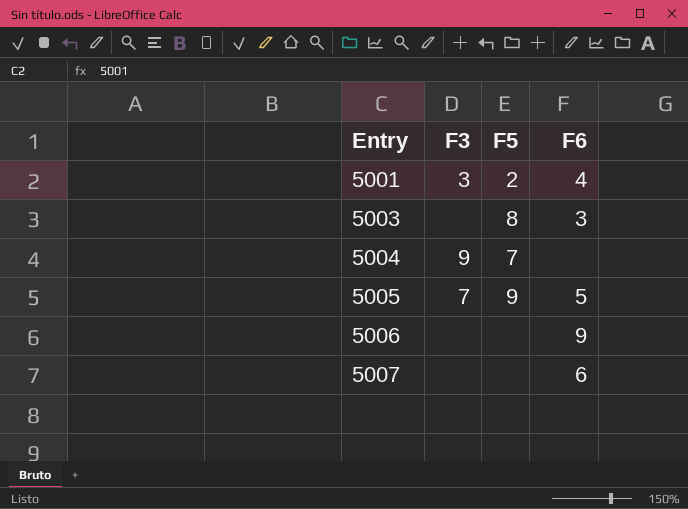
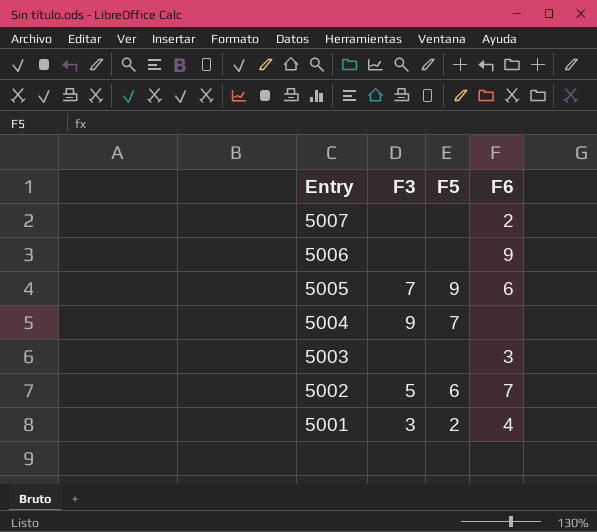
row order: Entry ascending -> Entry descending
5007 | F6: 6 -> 2
5005 | F6: 5 -> 6
5003 | F5: 8 -> none
row 5002: none -> 5 | 6 | 7

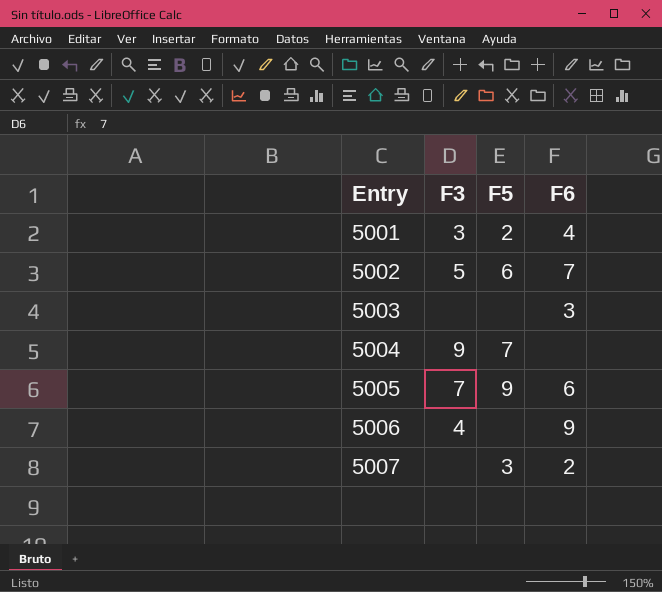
row order: Entry descending -> Entry ascending
5006 | F3: none -> 4
5007 | F5: none -> 3

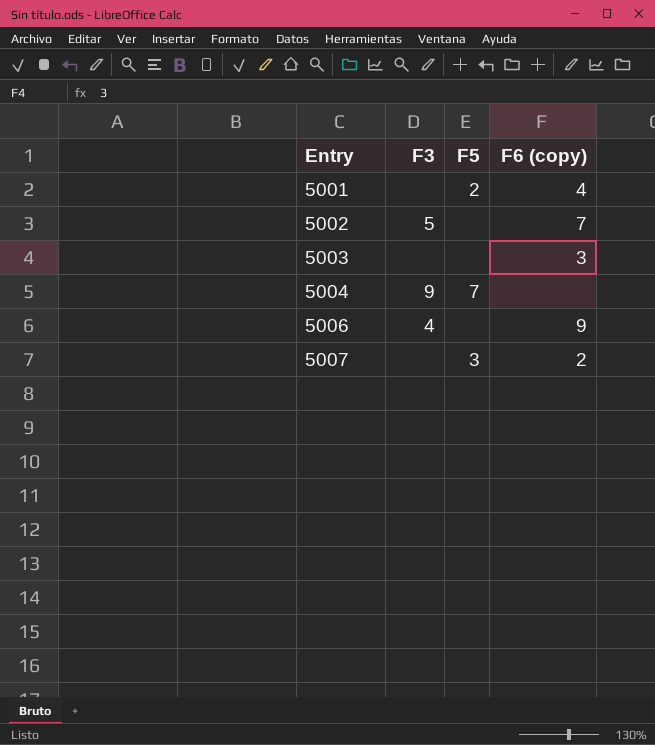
column name: F6 -> F6 (copy)
row 5005: 7 | 9 | 6 -> none
5001 | F3: 3 -> none
5002 | F5: 6 -> none

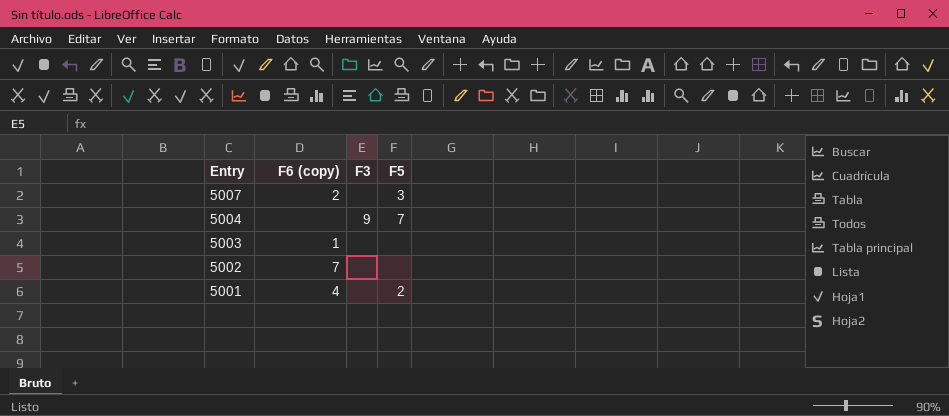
row order: Entry ascending -> Entry descending
column F6 (copy) | position: 4 -> 2
row 5006: 4 | none | 9 -> none
5003 | F6 (copy): 3 -> 1
5002 | F3: 5 -> none

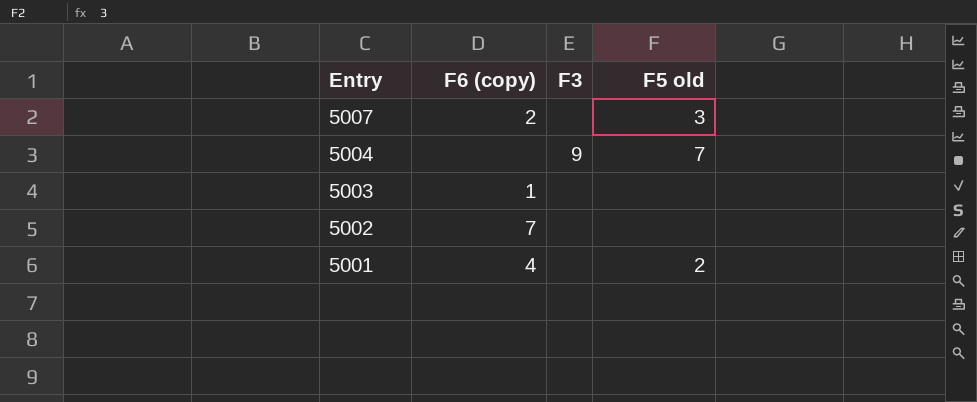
column name: F5 -> F5 old

